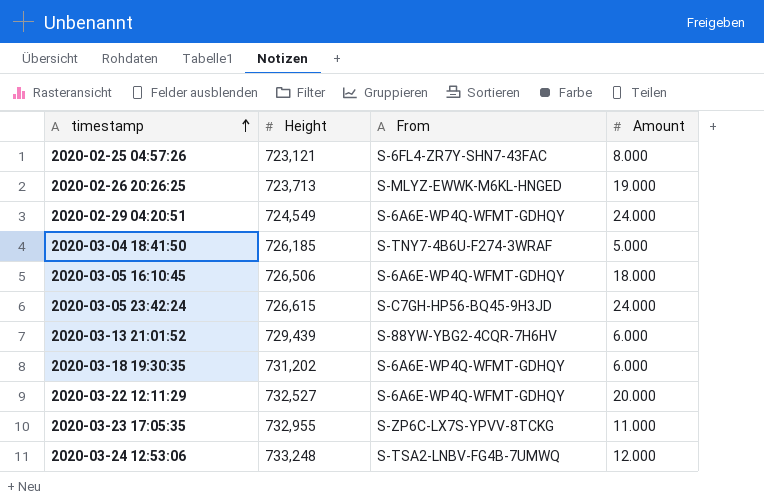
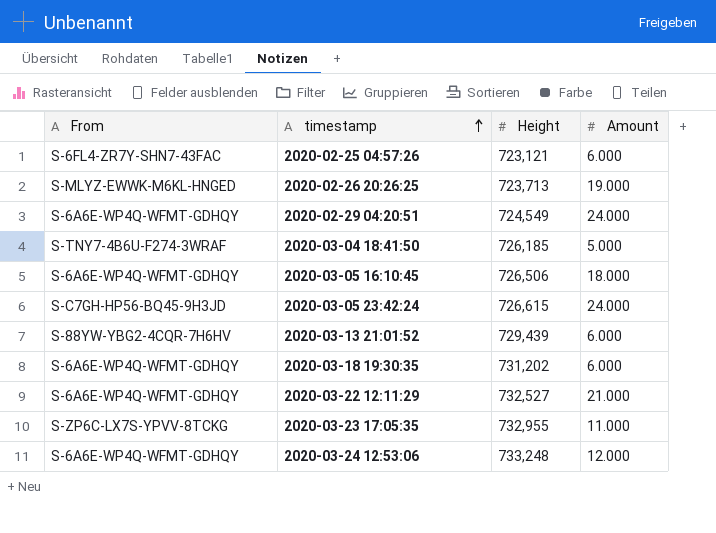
column From | position: 3 -> 1
2020-02-25 04:57:26 | Amount: 8.000 -> 6.000
2020-03-22 12:11:29 | Amount: 20.000 -> 21.000
2020-03-24 12:53:06 | From: S-TSA2-LNBV-FG4B-7UMWQ -> S-6A6E-WP4Q-WFMT-GDHQY

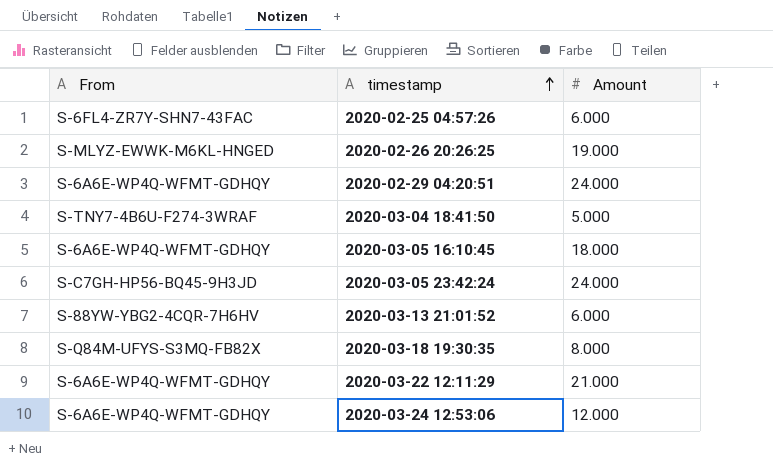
column Height | position: 3 -> none
row 2020-03-23 17:05:35: S-ZP6C-LX7S-YPVV-8TCKG | 732,955 | 11.000 -> none
2020-03-18 19:30:35 | From: S-6A6E-WP4Q-WFMT-GDHQY -> S-Q84M-UFYS-S3MQ-FB82X
2020-03-18 19:30:35 | Amount: 6.000 -> 8.000

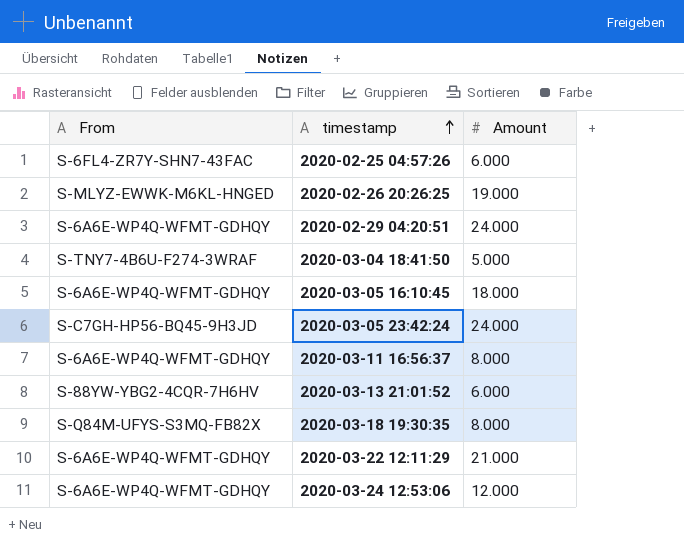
row 2020-03-11 16:56:37: none -> S-6A6E-WP4Q-WFMT-GDHQY | 8.000

